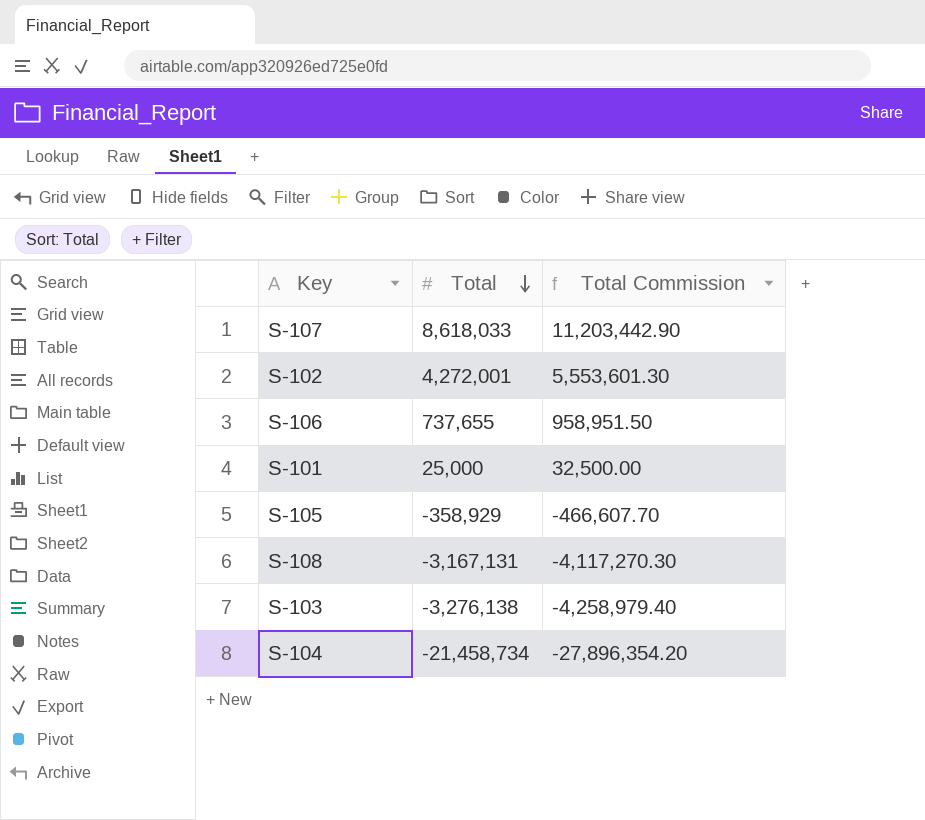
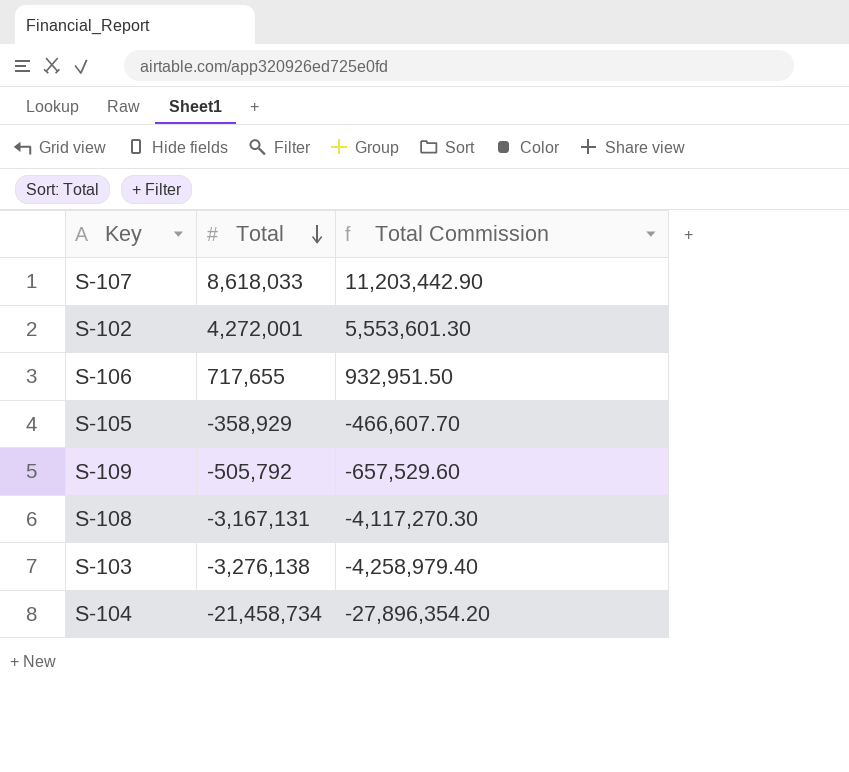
row S-101: 25,000 | 32,500.00 -> none
S-106 | Total: 737,655 -> 717,655
S-106 | Total Commission: 958,951.50 -> 932,951.50
row S-109: none -> -505,792 | -657,529.60

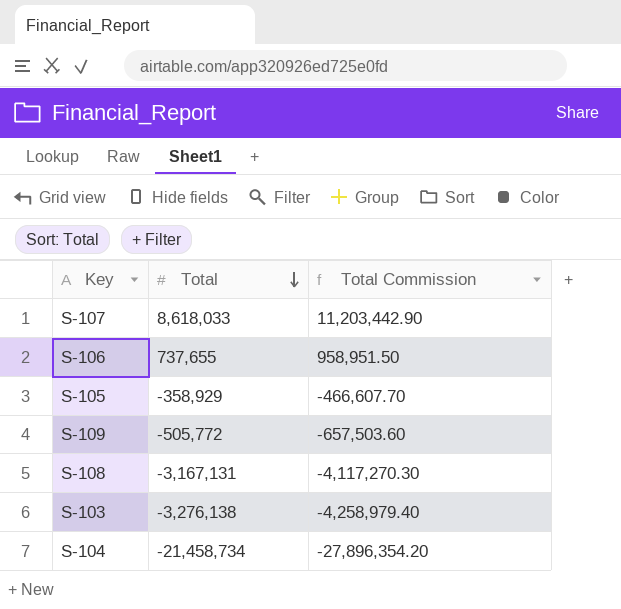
row S-102: 4,272,001 | 5,553,601.30 -> none
S-106 | Total: 717,655 -> 737,655
S-106 | Total Commission: 932,951.50 -> 958,951.50
S-109 | Total: -505,792 -> -505,772
S-109 | Total Commission: -657,529.60 -> -657,503.60

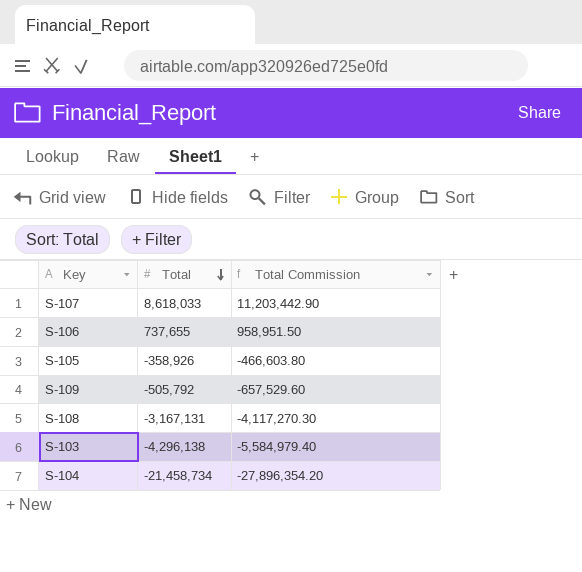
S-105 | Total: -358,929 -> -358,926
S-105 | Total Commission: -466,607.70 -> -466,603.80
S-109 | Total: -505,772 -> -505,792
S-109 | Total Commission: -657,503.60 -> -657,529.60
S-103 | Total: -3,276,138 -> -4,296,138
S-103 | Total Commission: -4,258,979.40 -> -5,584,979.40

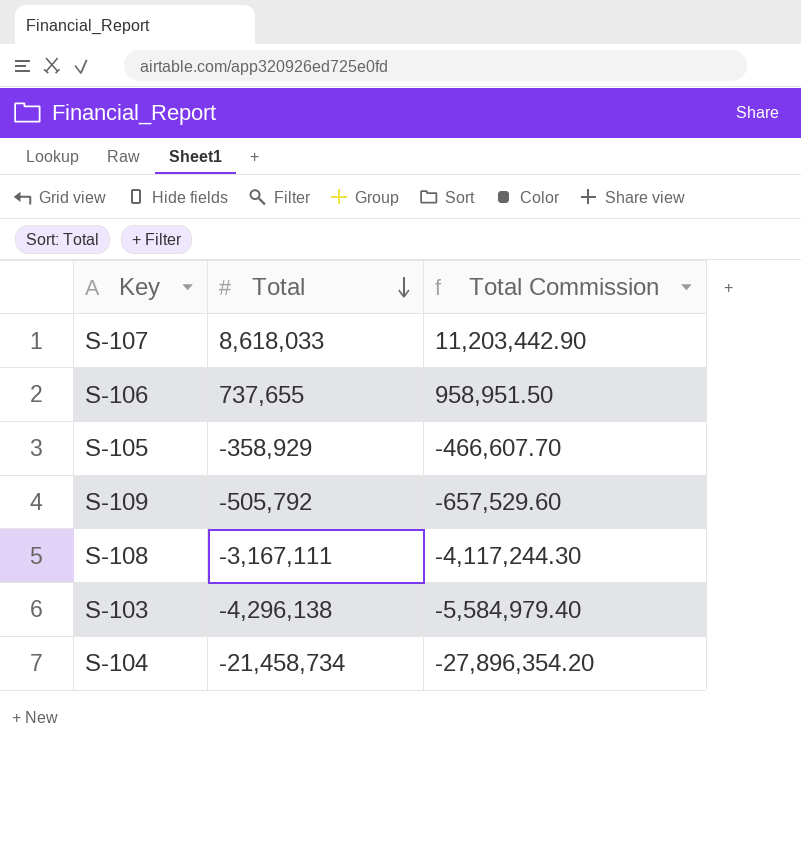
S-105 | Total: -358,926 -> -358,929
S-105 | Total Commission: -466,603.80 -> -466,607.70
S-108 | Total: -3,167,131 -> -3,167,111
S-108 | Total Commission: -4,117,270.30 -> -4,117,244.30

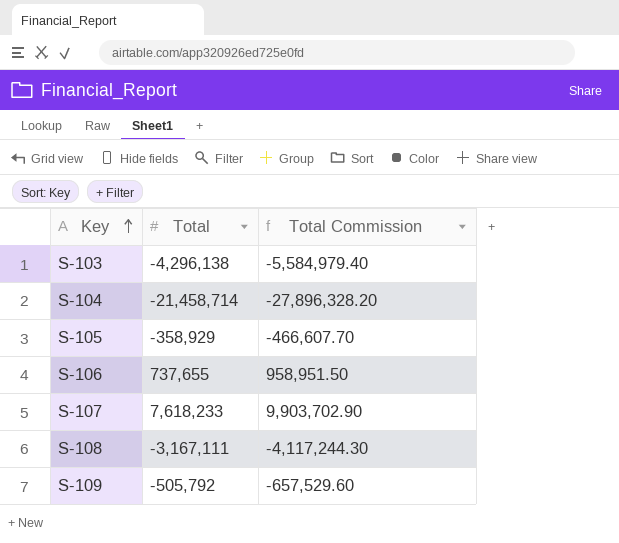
row order: Total descending -> Key ascending
S-104 | Total: -21,458,734 -> -21,458,714
S-104 | Total Commission: -27,896,354.20 -> -27,896,328.20
S-107 | Total: 8,618,033 -> 7,618,233
S-107 | Total Commission: 11,203,442.90 -> 9,903,702.90

